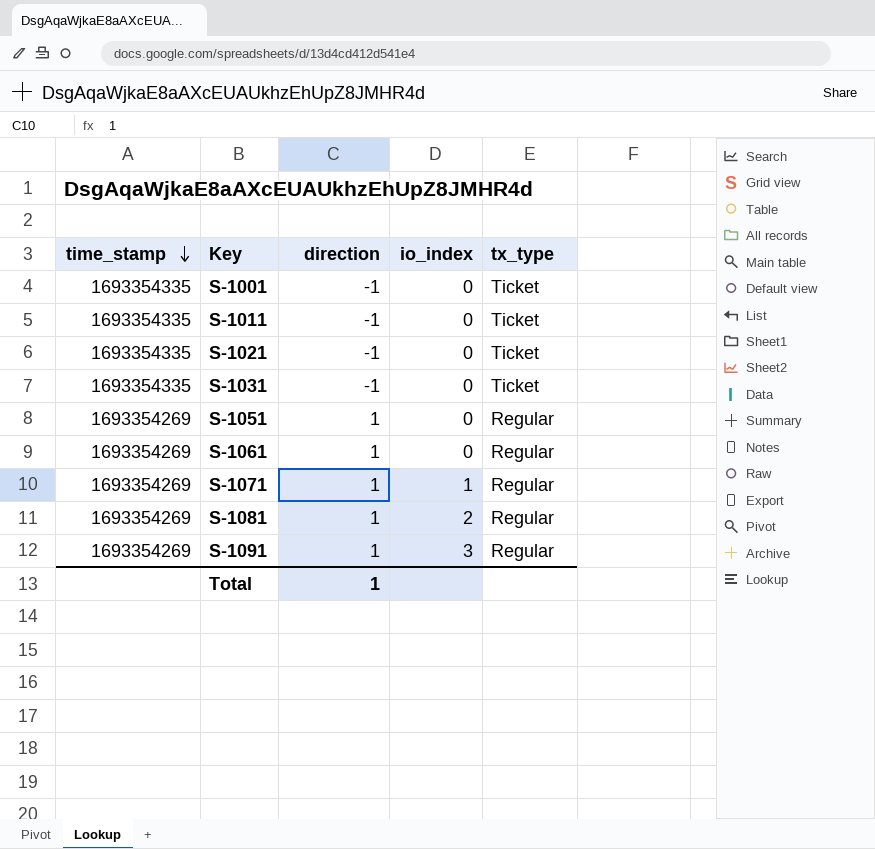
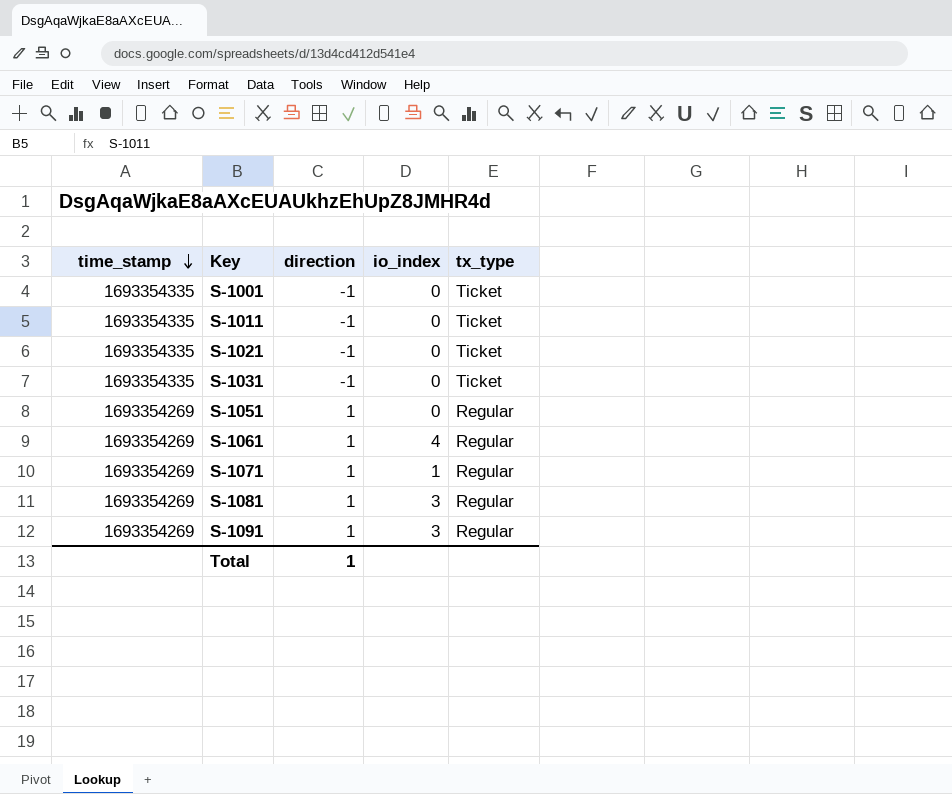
S-1061 | io_index: 0 -> 4
S-1081 | io_index: 2 -> 3

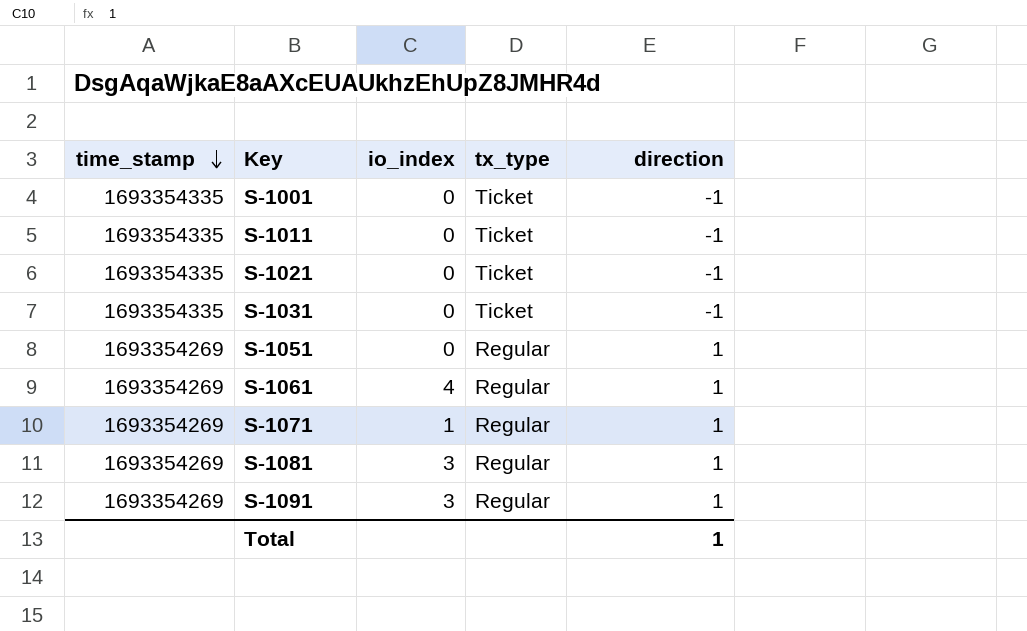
column direction | position: 3 -> 5

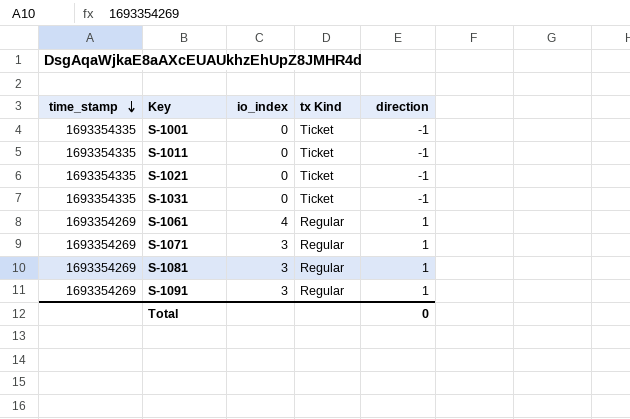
column name: tx_type -> tx Kind
row S-1051: 1693354269 | 0 | Regular | 1 -> none
S-1071 | io_index: 1 -> 3
Total | direction: 1 -> 0

